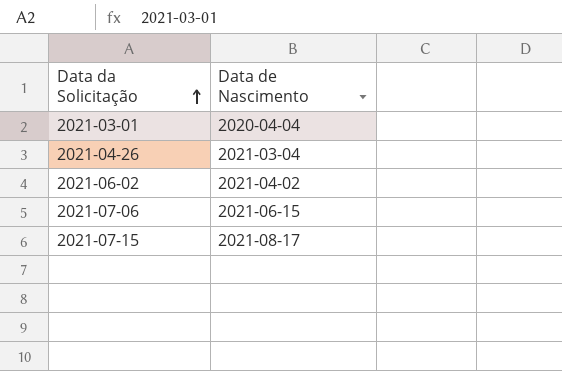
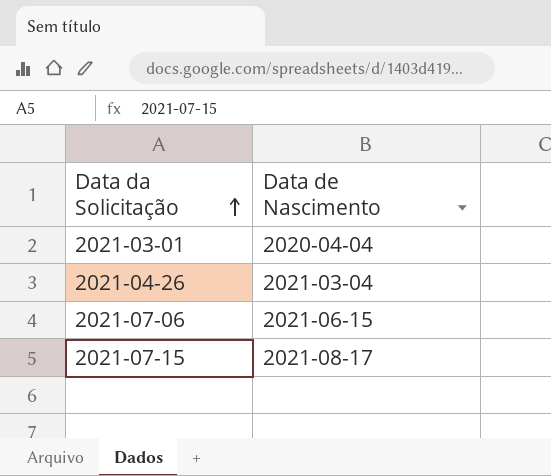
row 2021-06-02: 2021-04-02 -> none

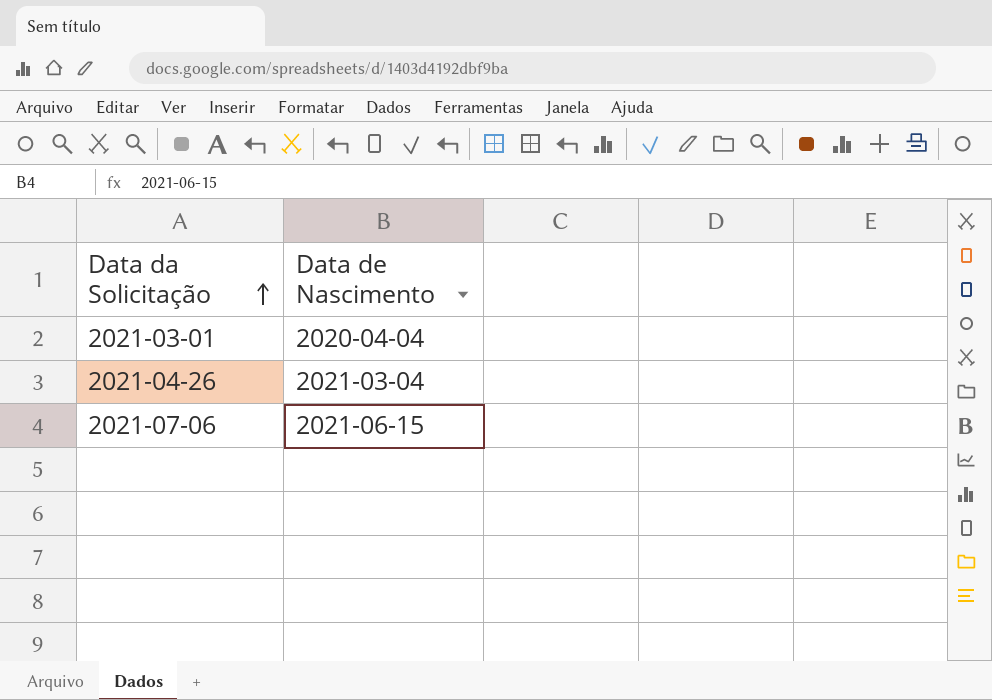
row 2021-07-15: 2021-08-17 -> none

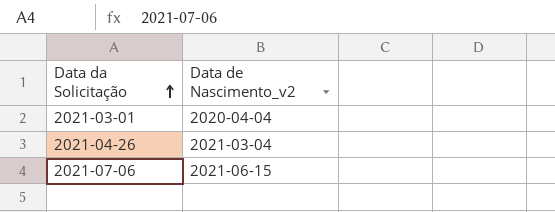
column name: Data de Nascimento -> Data de Nascimento_v2

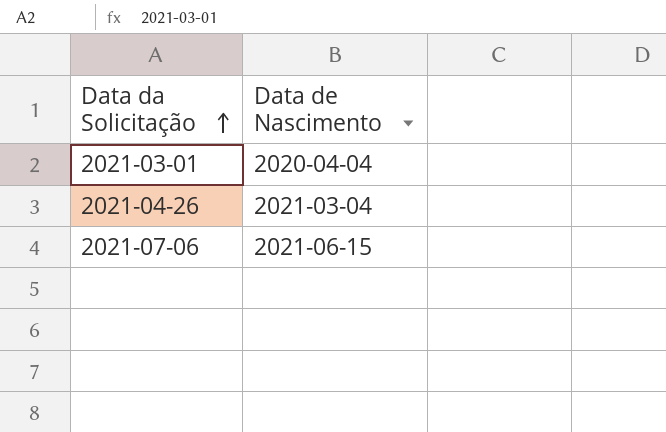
column name: Data de Nascimento_v2 -> Data de Nascimento

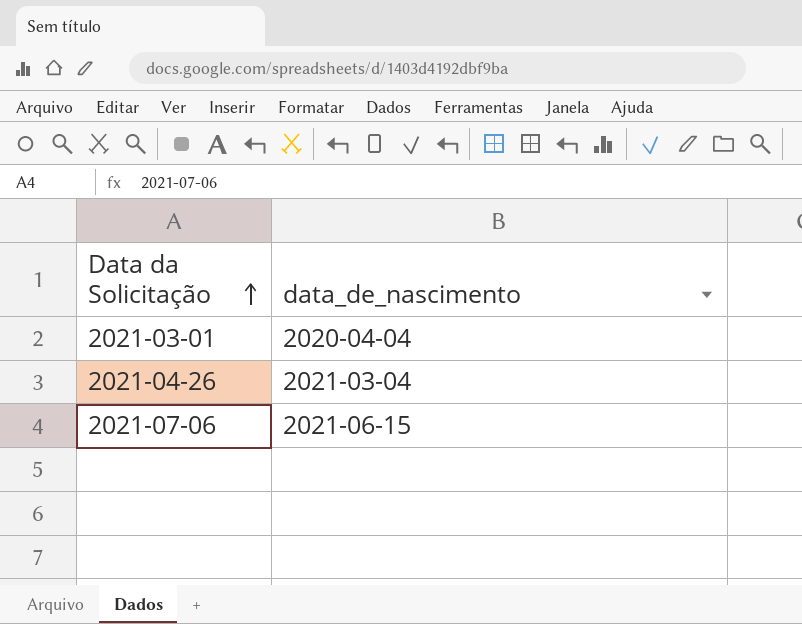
column name: Data de Nascimento -> data_de_nascimento

